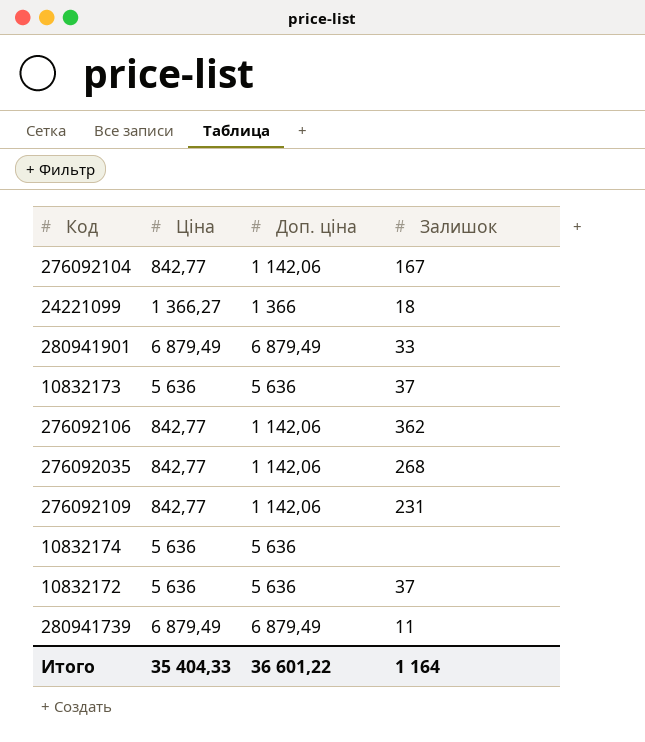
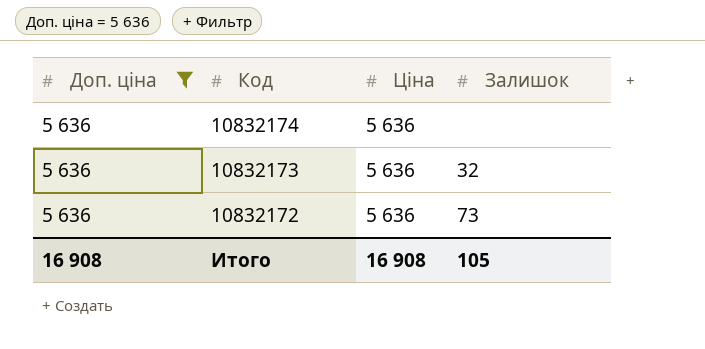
filter: none -> Доп. ціна = 5 636
row order: none -> Код descending
column Доп. ціна | position: 3 -> 1
10832173 | Залишок: 37 -> 32
10832172 | Залишок: 37 -> 73
Итого | Доп. ціна: 36 601,22 -> 16 908
Итого | Ціна: 35 404,33 -> 16 908
Итого | Залишок: 1 164 -> 105

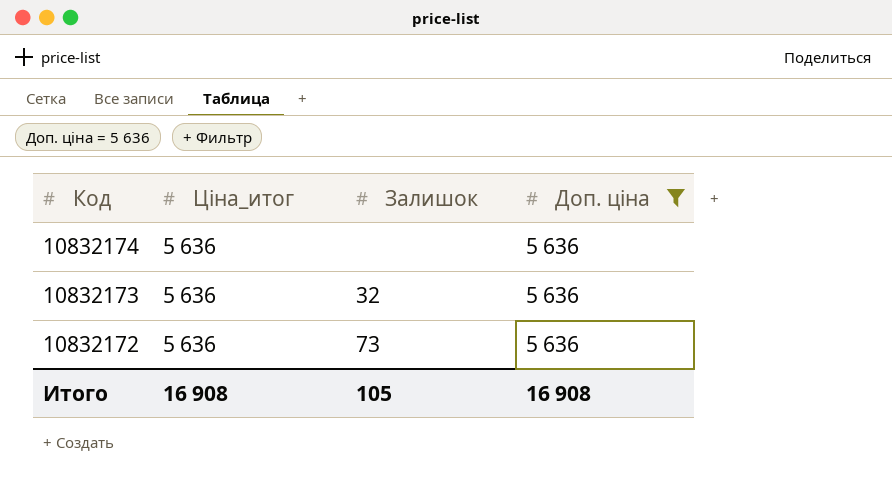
column name: Ціна -> Ціна_итог
column Доп. ціна | position: 1 -> 4

